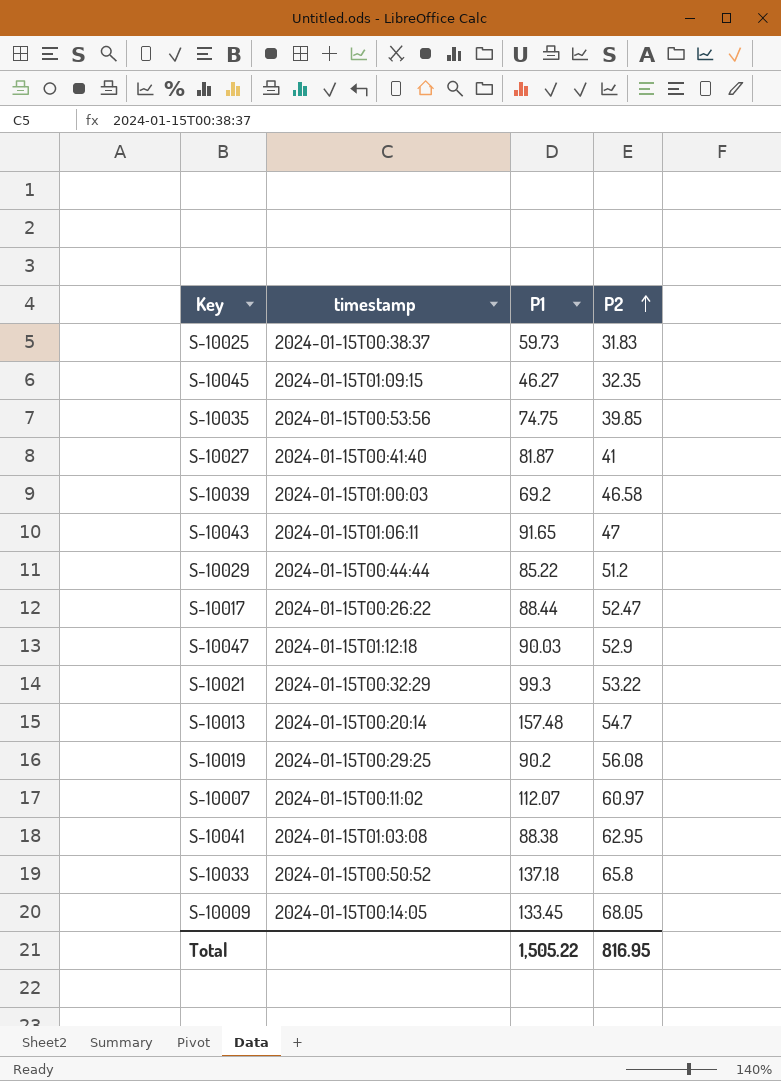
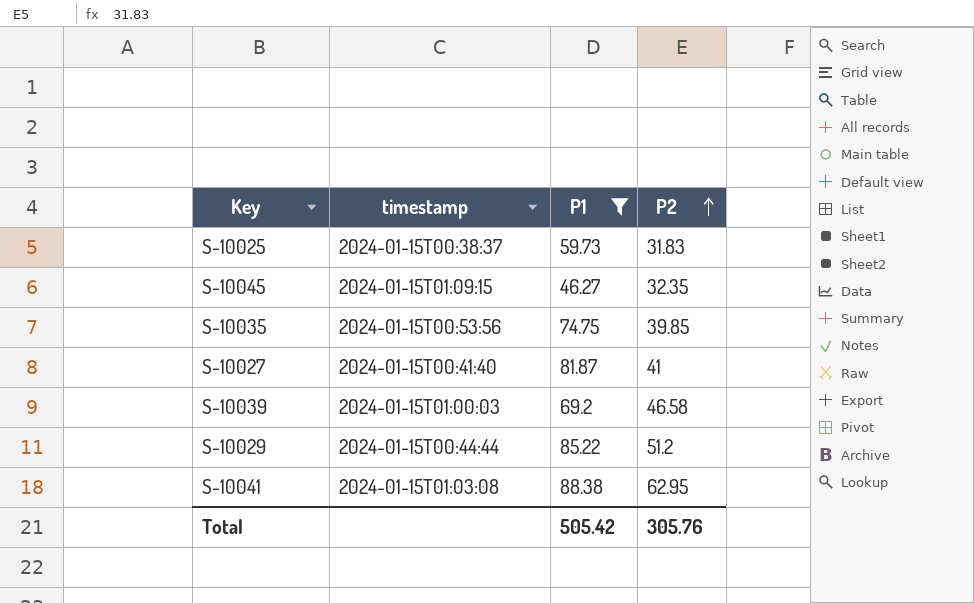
filter: none -> P1 <= 88.38
Total | P1: 1,505.22 -> 505.42
Total | P2: 816.95 -> 305.76

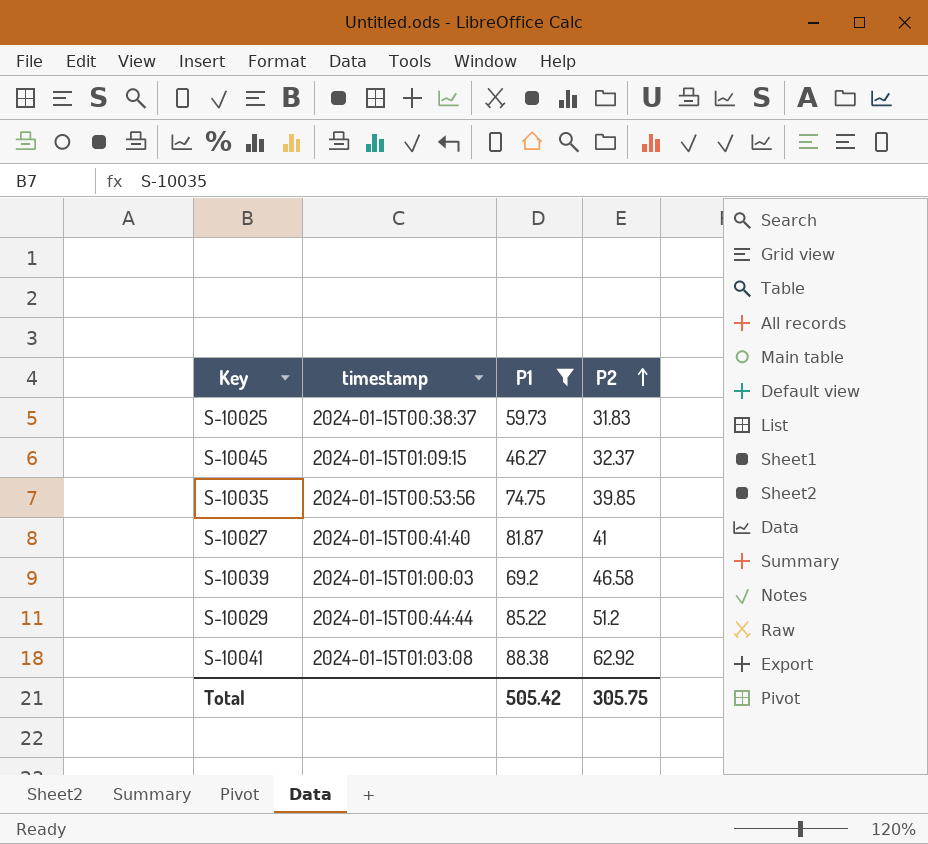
S-10045 | P2: 32.35 -> 32.37
S-10041 | P2: 62.95 -> 62.92
Total | P2: 305.76 -> 305.75

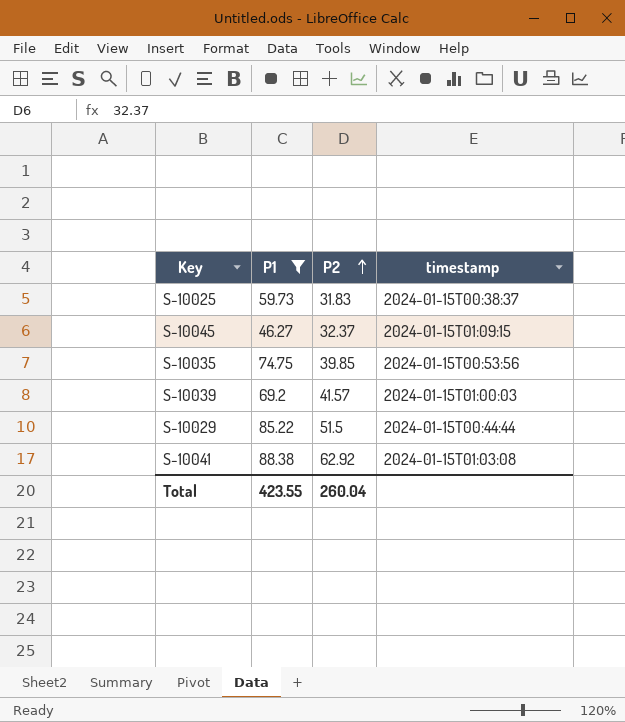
column timestamp | position: 2 -> 4
row S-10027: 2024-01-15T00:41:40 | 81.87 | 41 -> none
S-10039 | P2: 46.58 -> 41.57
S-10029 | P2: 51.2 -> 51.5
Total | P1: 505.42 -> 423.55
Total | P2: 305.75 -> 260.04

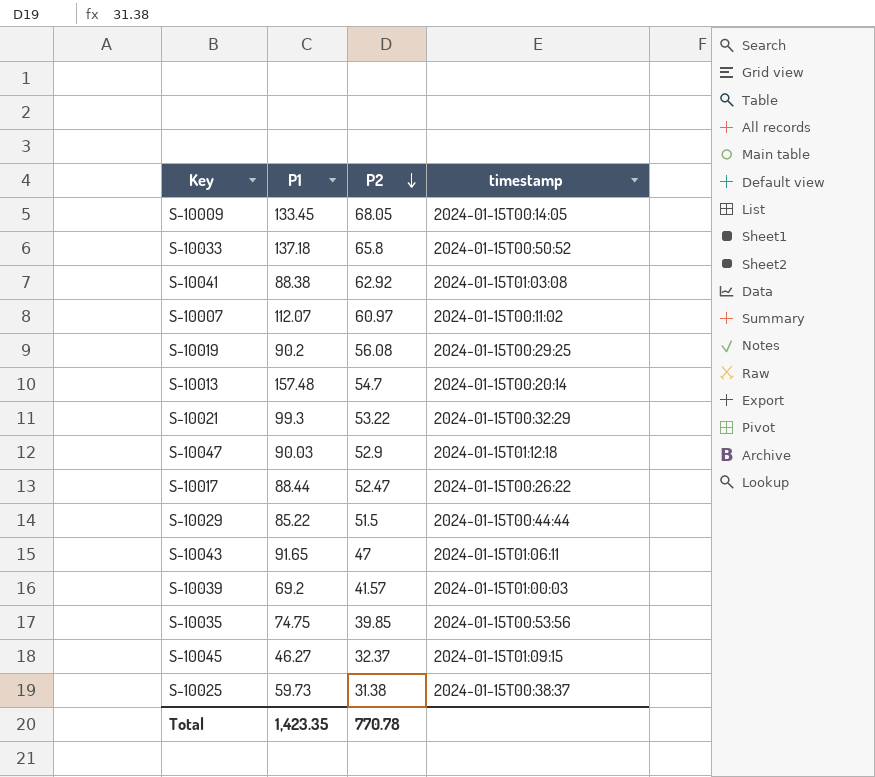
filter: P1 <= 88.38 -> none
row order: P2 ascending -> P2 descending
S-10025 | P2: 31.83 -> 31.38
Total | P1: 423.55 -> 1,423.35
Total | P2: 260.04 -> 770.78

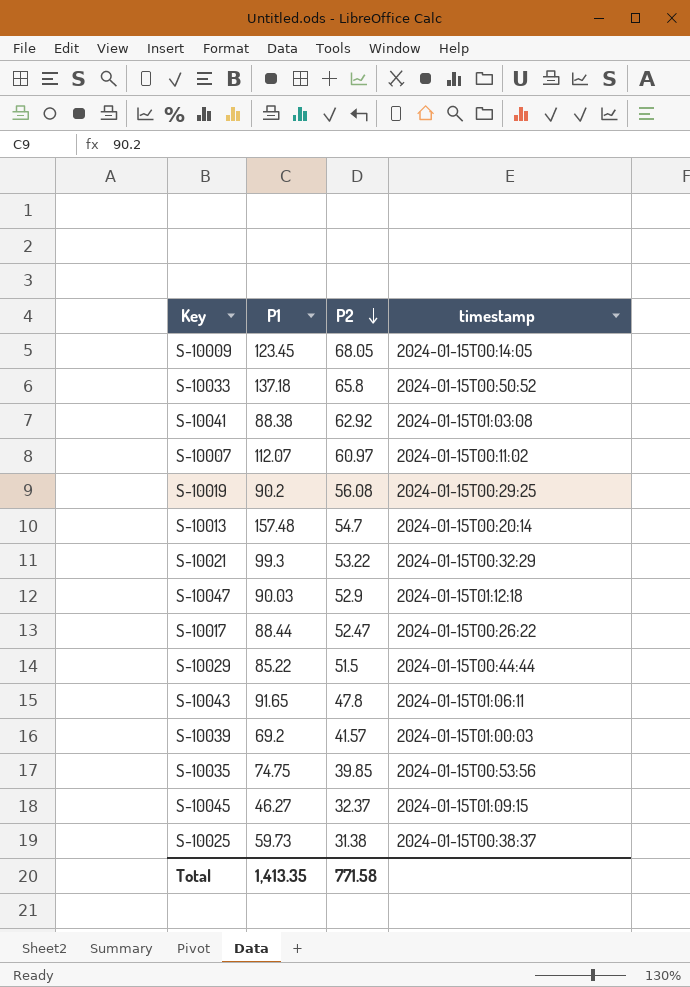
S-10009 | P1: 133.45 -> 123.45
S-10043 | P2: 47 -> 47.8
Total | P1: 1,423.35 -> 1,413.35
Total | P2: 770.78 -> 771.58

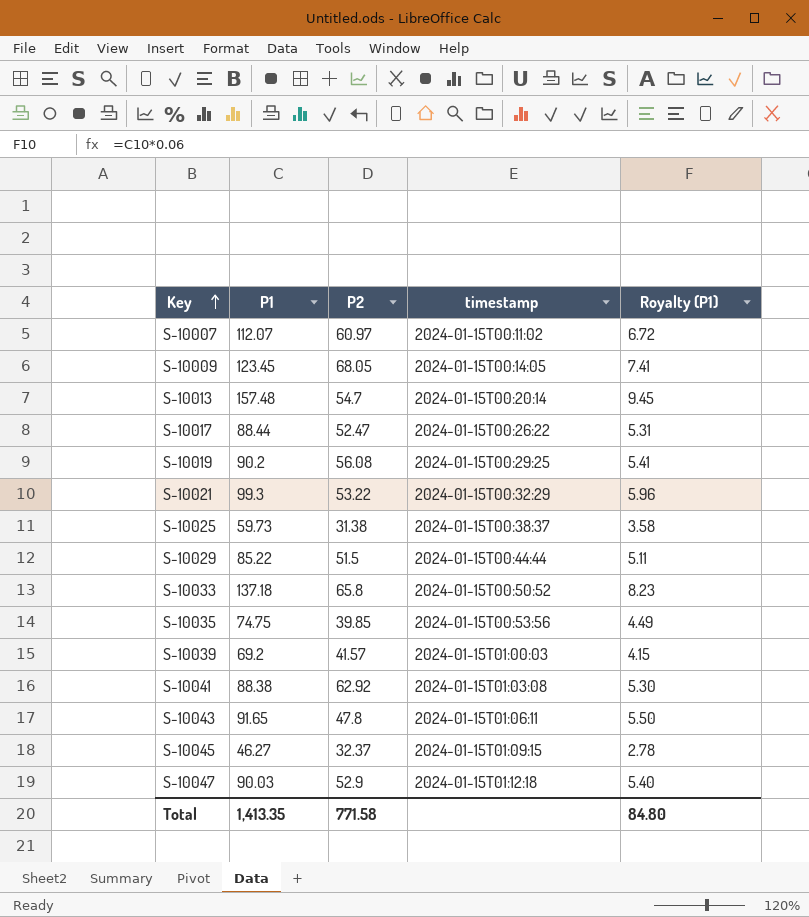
row order: P2 descending -> Key ascending
column Royalty (P1) | formula: none -> [P1] * 0.06

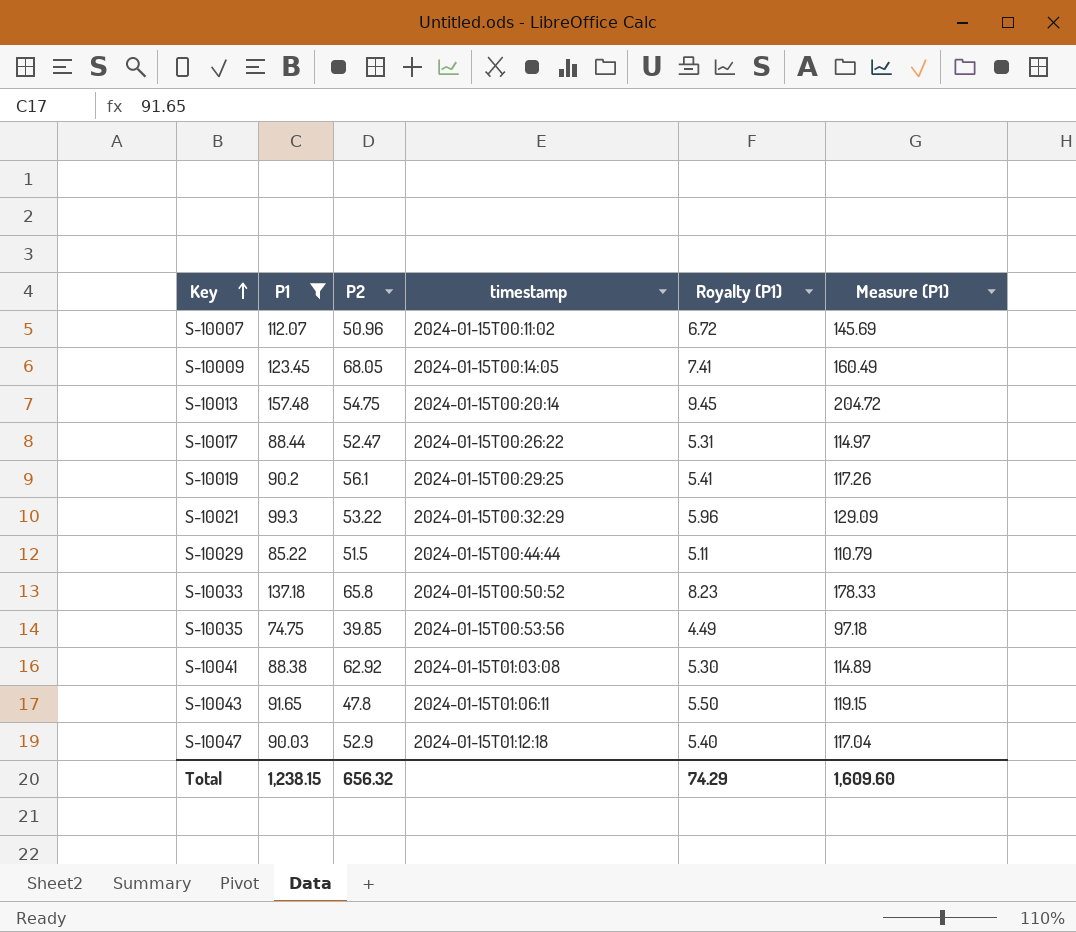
filter: none -> P1 >= 74.75
column Measure (P1) | formula: none -> [P1] * 1.3
S-10007 | P2: 60.97 -> 50.96
S-10013 | P2: 54.7 -> 54.75
S-10019 | P2: 56.08 -> 56.1
Total | P1: 1,413.35 -> 1,238.15
Total | P2: 771.58 -> 656.32
Total | Royalty (P1): 84.80 -> 74.29

